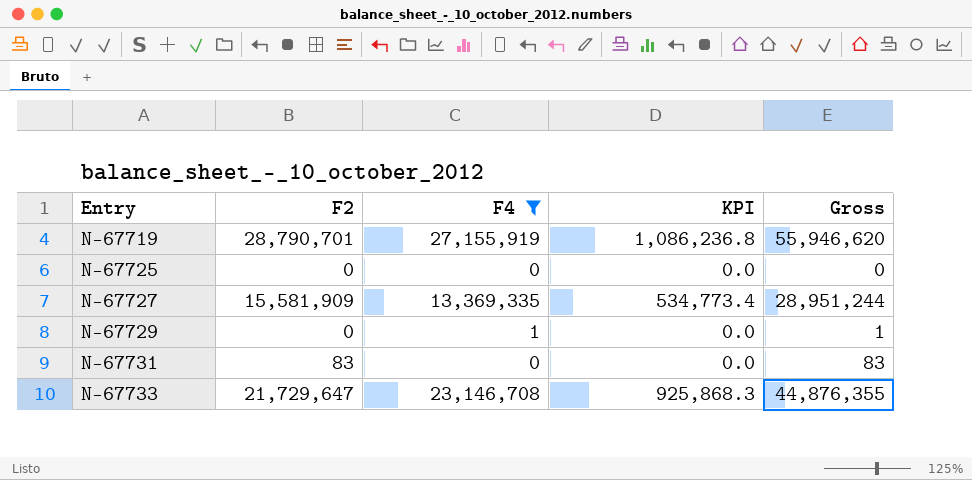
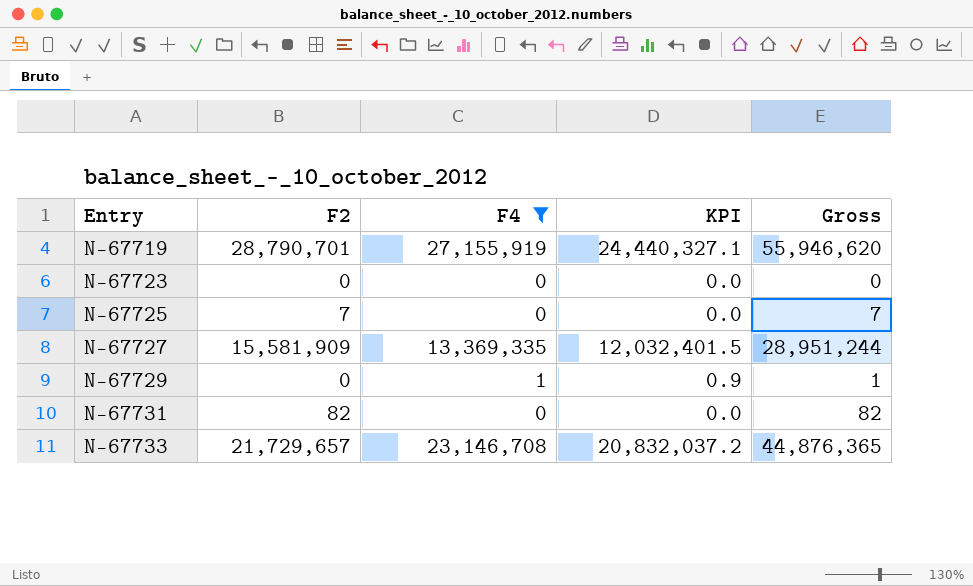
column KPI | formula: [F4] * 0.04 -> [F4] * 0.9
row N-67723: none -> 0 | 0 | 0.0 | 0
N-67725 | F2: 0 -> 7
N-67725 | Gross: 0 -> 7
N-67731 | F2: 83 -> 82
N-67731 | Gross: 83 -> 82
N-67733 | F2: 21,729,647 -> 21,729,657
N-67733 | Gross: 44,876,355 -> 44,876,365

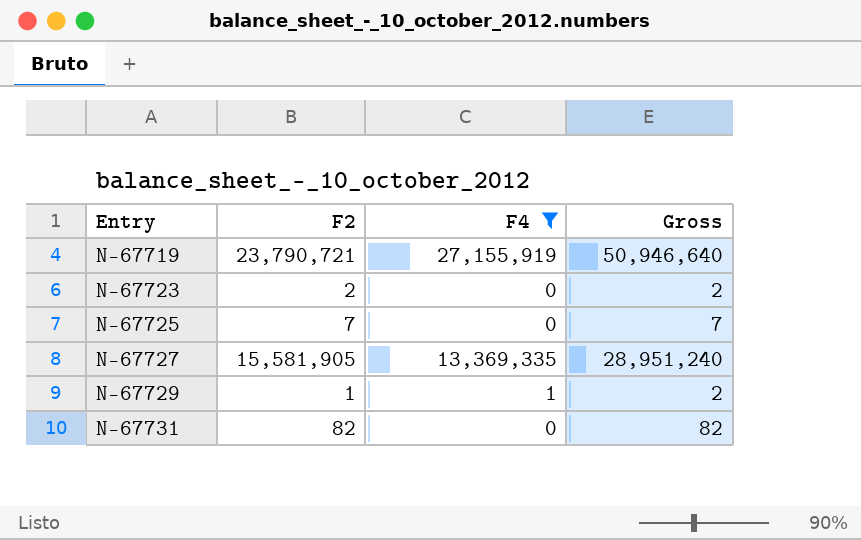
column KPI | formula: [F4] * 0.9 -> none
row N-67733: 21,729,657 | 23,146,708 | 20,832,037.2 | 44,876,365 -> none
N-67719 | F2: 28,790,701 -> 23,790,721
N-67719 | Gross: 55,946,620 -> 50,946,640
N-67723 | F2: 0 -> 2
N-67723 | Gross: 0 -> 2
N-67727 | F2: 15,581,909 -> 15,581,905
N-67727 | Gross: 28,951,244 -> 28,951,240
N-67729 | F2: 0 -> 1
N-67729 | Gross: 1 -> 2

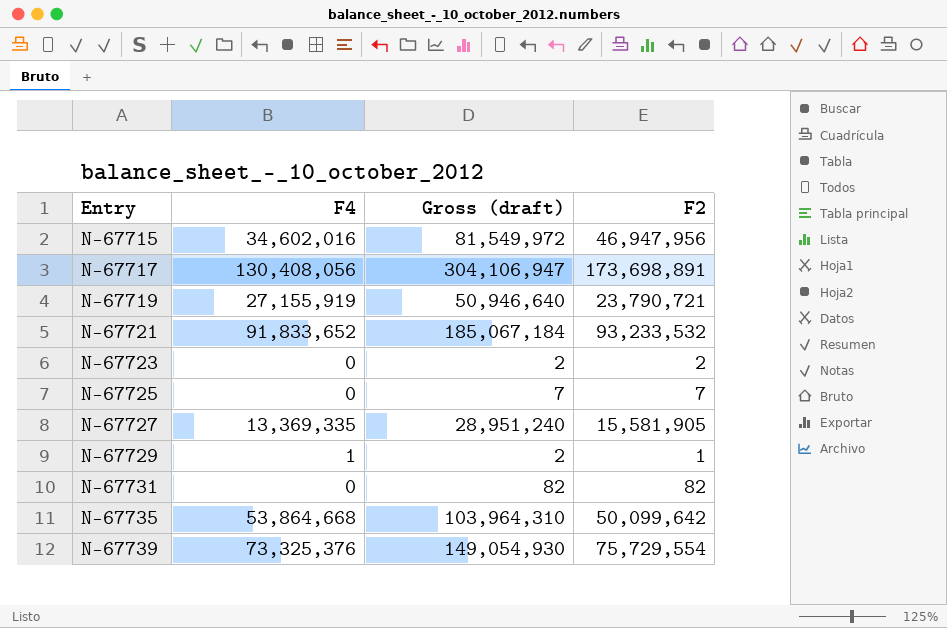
filter: F4 <= 27,155,919 -> none
column name: Gross -> Gross (draft)
column F2 | position: 2 -> 4

